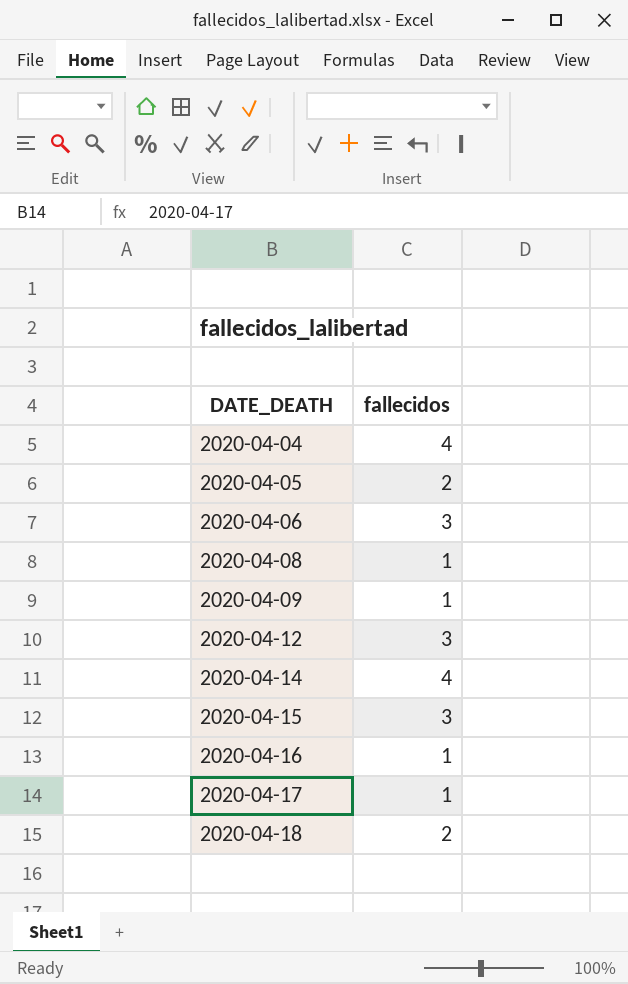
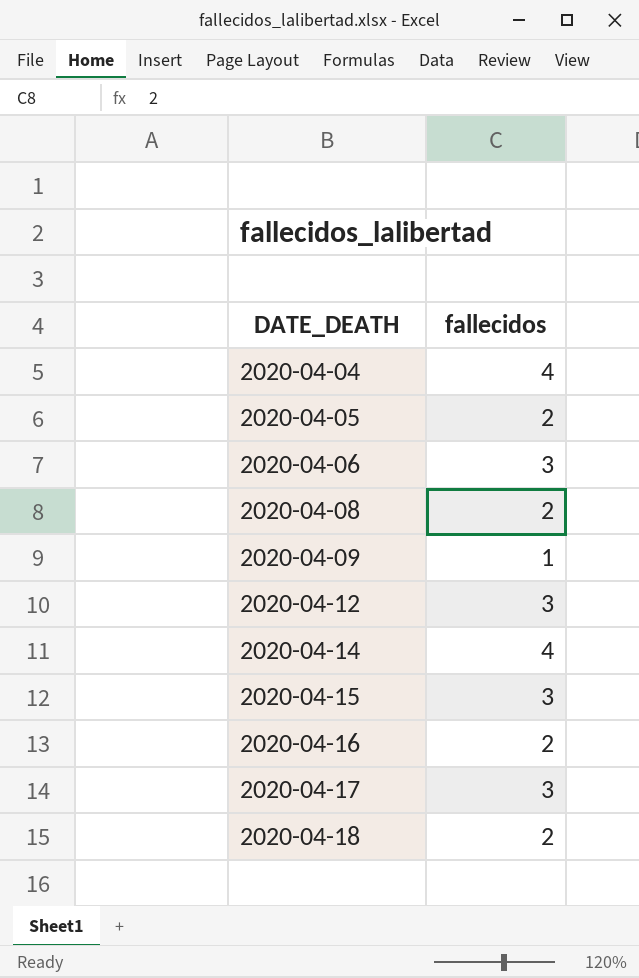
2020-04-08 | fallecidos: 1 -> 2
2020-04-16 | fallecidos: 1 -> 2
2020-04-17 | fallecidos: 1 -> 3

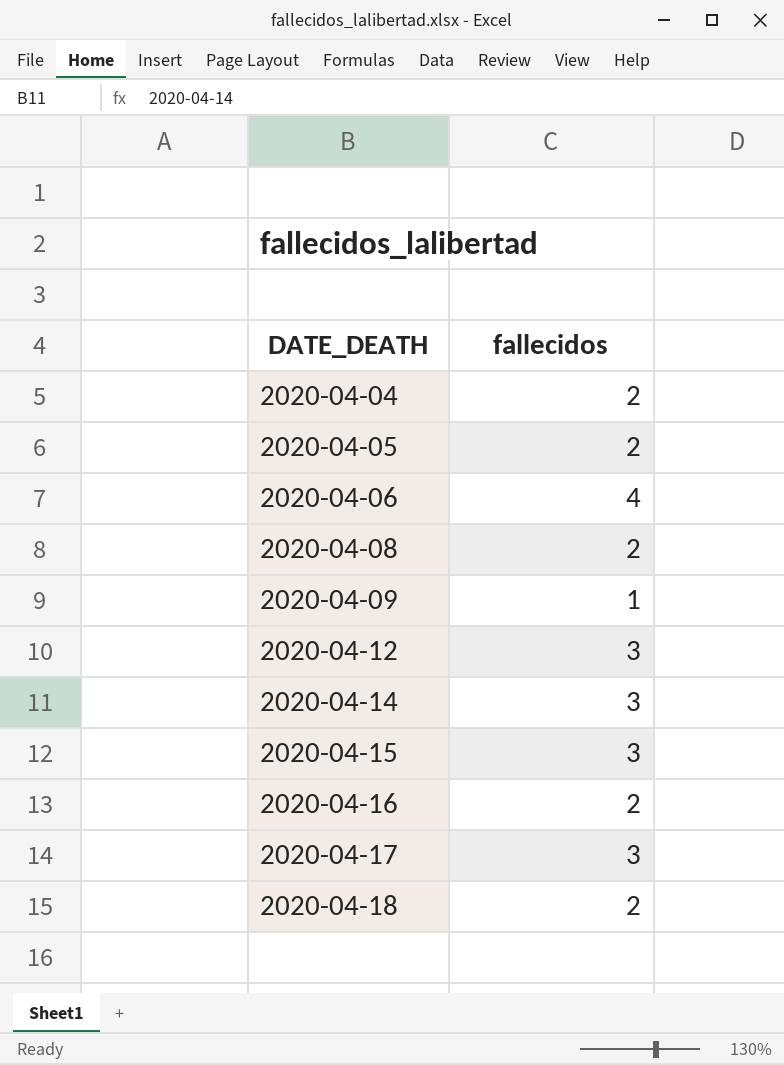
2020-04-04 | fallecidos: 4 -> 2
2020-04-06 | fallecidos: 3 -> 4
2020-04-14 | fallecidos: 4 -> 3

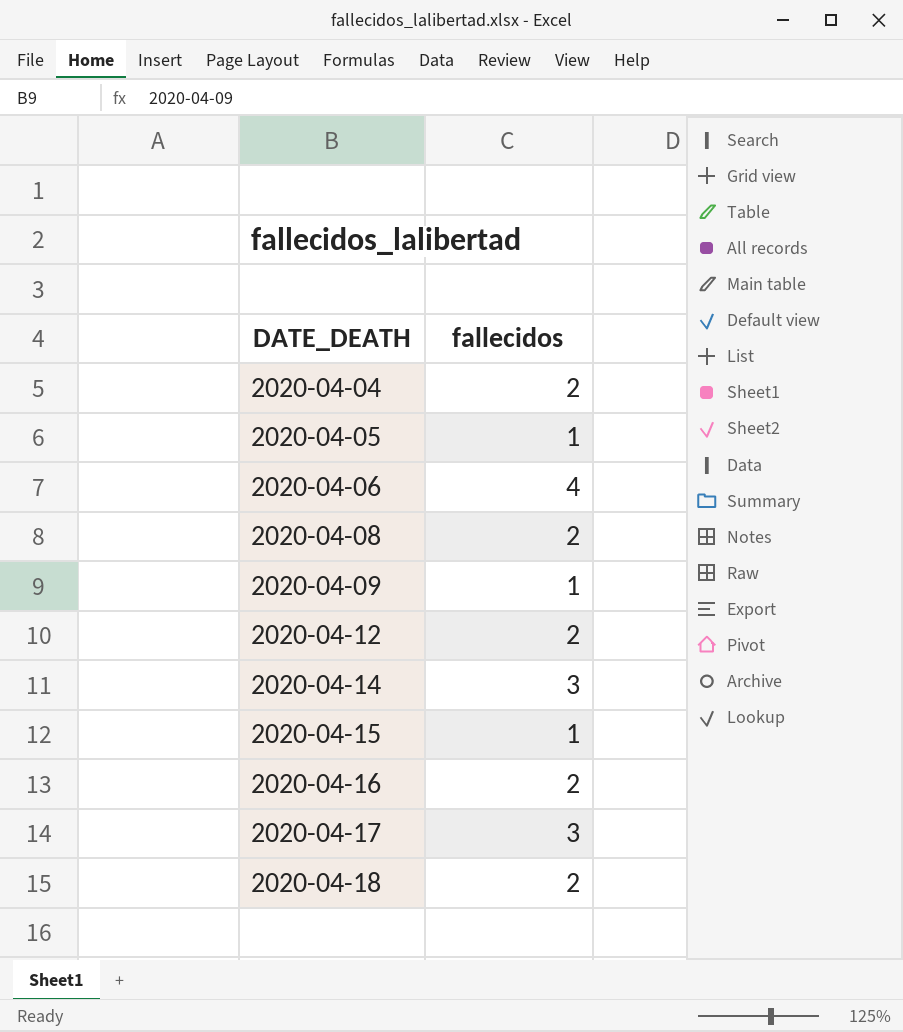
2020-04-05 | fallecidos: 2 -> 1
2020-04-12 | fallecidos: 3 -> 2
2020-04-15 | fallecidos: 3 -> 1

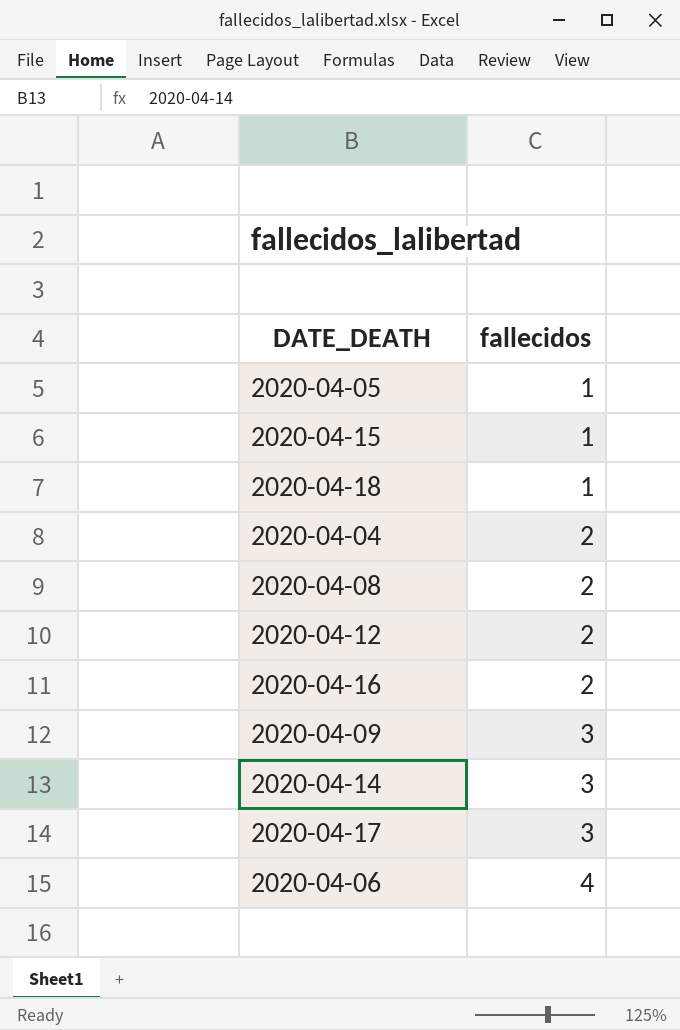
row order: DATE_DEATH ascending -> fallecidos ascending
2020-04-18 | fallecidos: 2 -> 1
2020-04-09 | fallecidos: 1 -> 3

